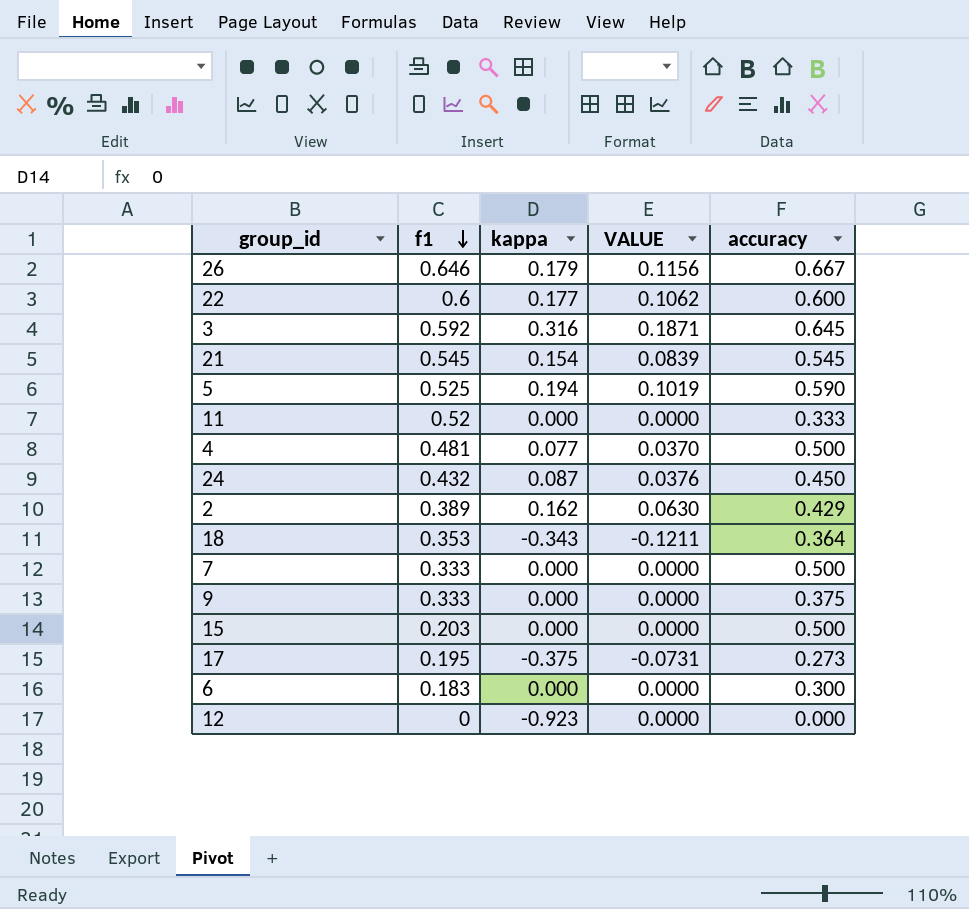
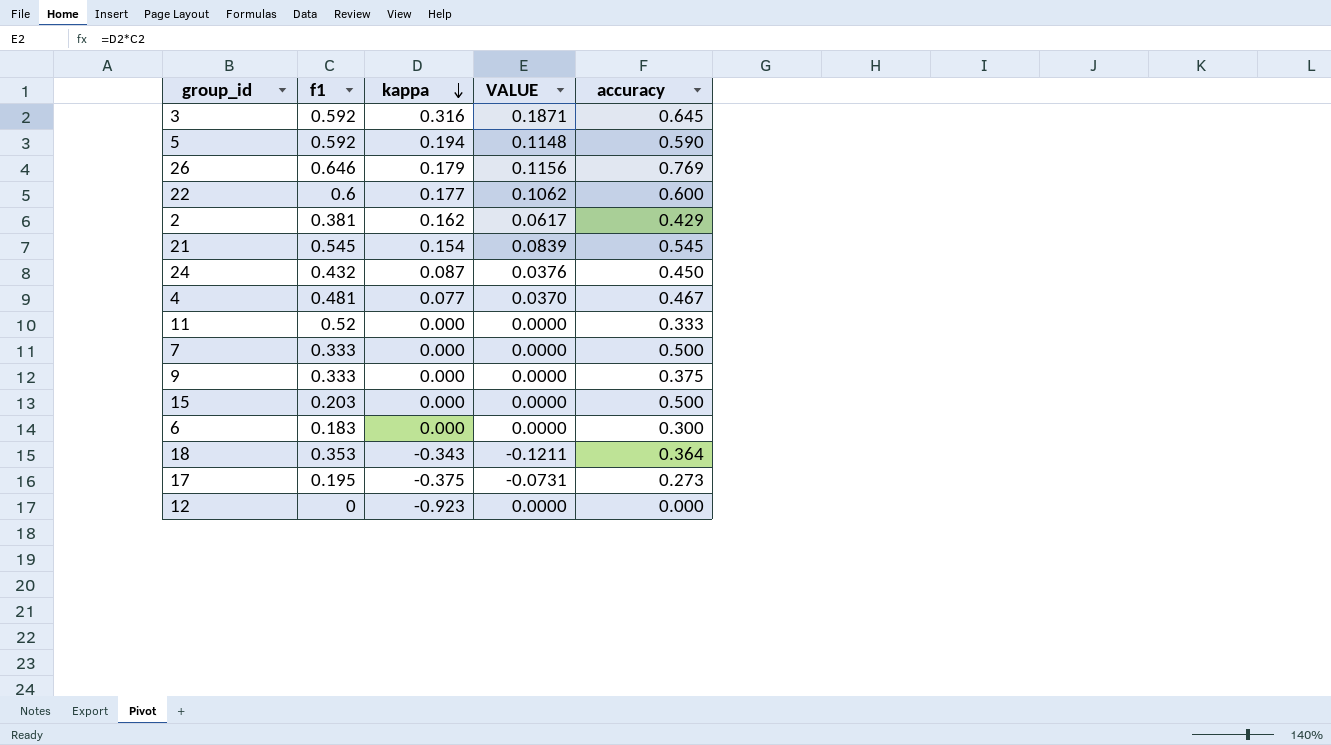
row order: f1 descending -> kappa descending
5 | f1: 0.525 -> 0.592
5 | VALUE: 0.1019 -> 0.1148
26 | accuracy: 0.667 -> 0.769
2 | f1: 0.389 -> 0.381
2 | VALUE: 0.0630 -> 0.0617
4 | accuracy: 0.500 -> 0.467

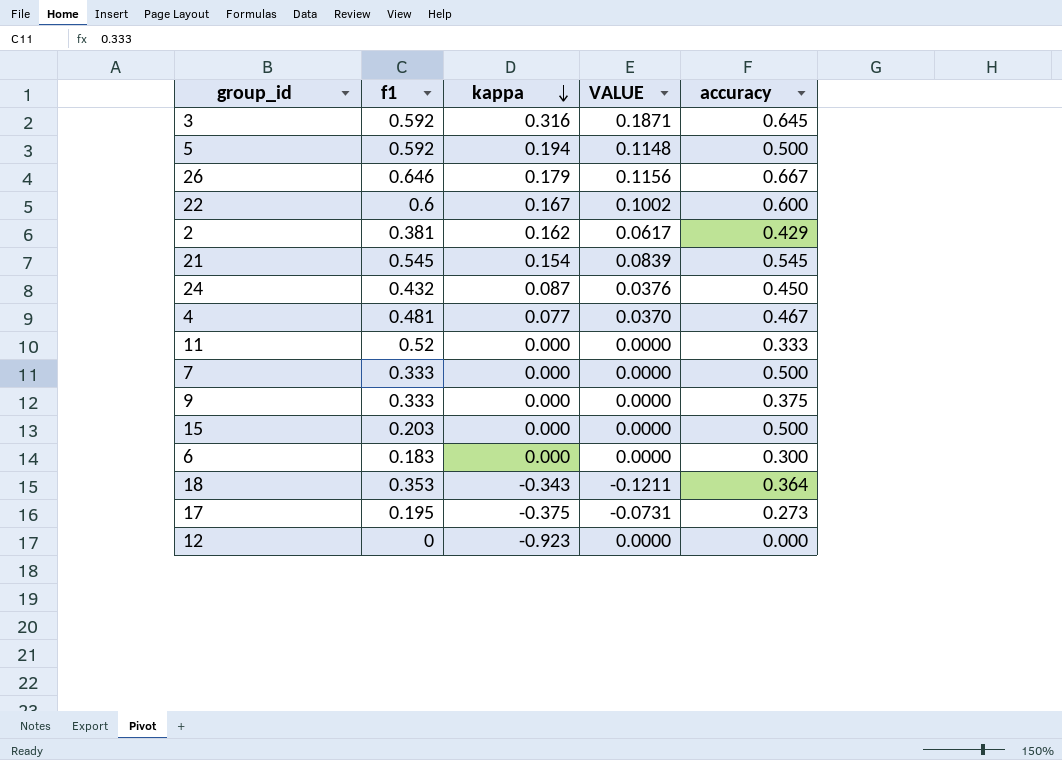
5 | accuracy: 0.590 -> 0.500
26 | accuracy: 0.769 -> 0.667
22 | kappa: 0.177 -> 0.167
22 | VALUE: 0.1062 -> 0.1002

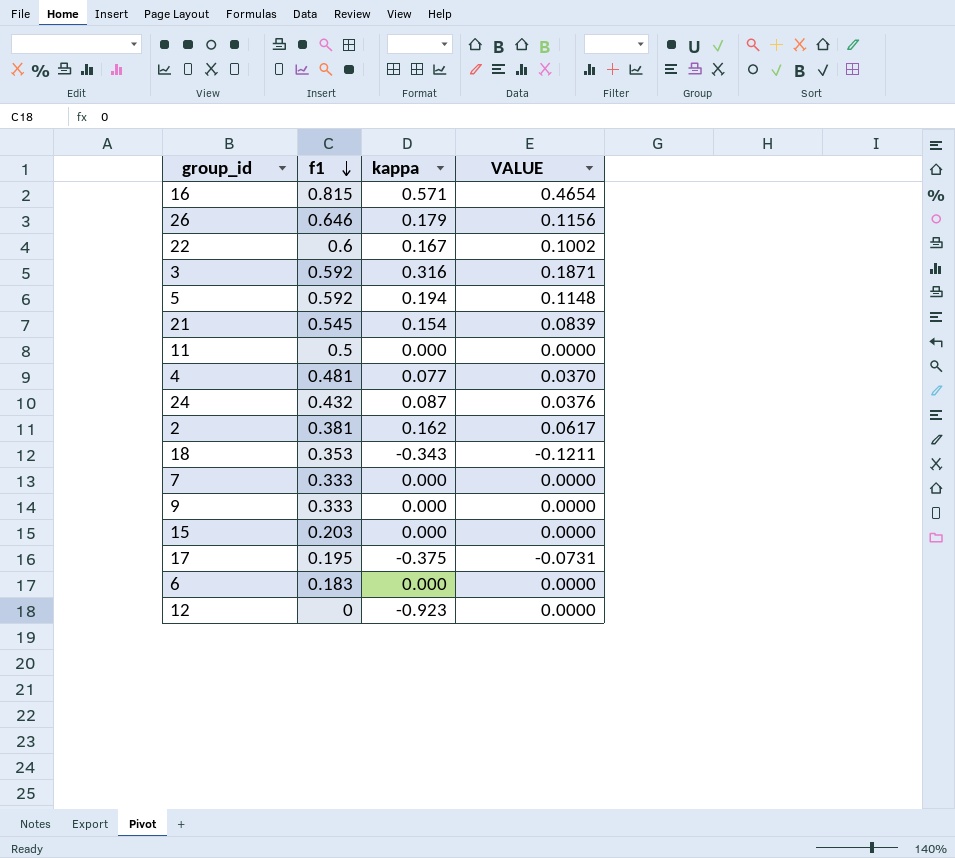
row order: kappa descending -> f1 descending
column accuracy | position: 5 -> none
row 16: none -> 0.815 | 0.571 | 0.4654
11 | f1: 0.52 -> 0.5

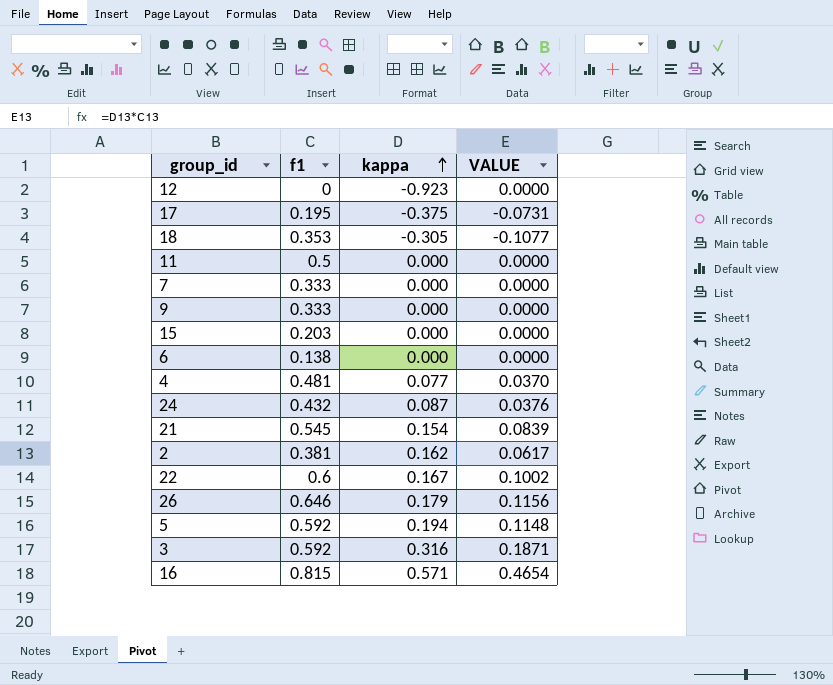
row order: f1 descending -> kappa ascending
18 | kappa: -0.343 -> -0.305
18 | VALUE: -0.1211 -> -0.1077
6 | f1: 0.183 -> 0.138

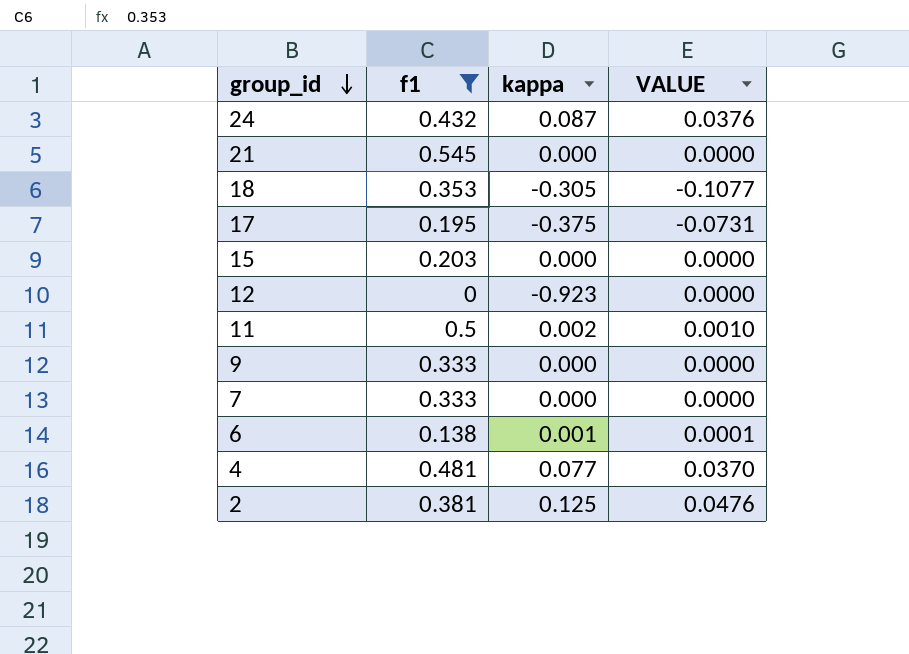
filter: none -> f1 <= 0.545
row order: kappa ascending -> group_id descending
21 | kappa: 0.154 -> 0.000
21 | VALUE: 0.0839 -> 0.0000
11 | kappa: 0.000 -> 0.002
11 | VALUE: 0.0000 -> 0.0010
6 | kappa: 0.000 -> 0.001
6 | VALUE: 0.0000 -> 0.0001
2 | kappa: 0.162 -> 0.125
2 | VALUE: 0.0617 -> 0.0476

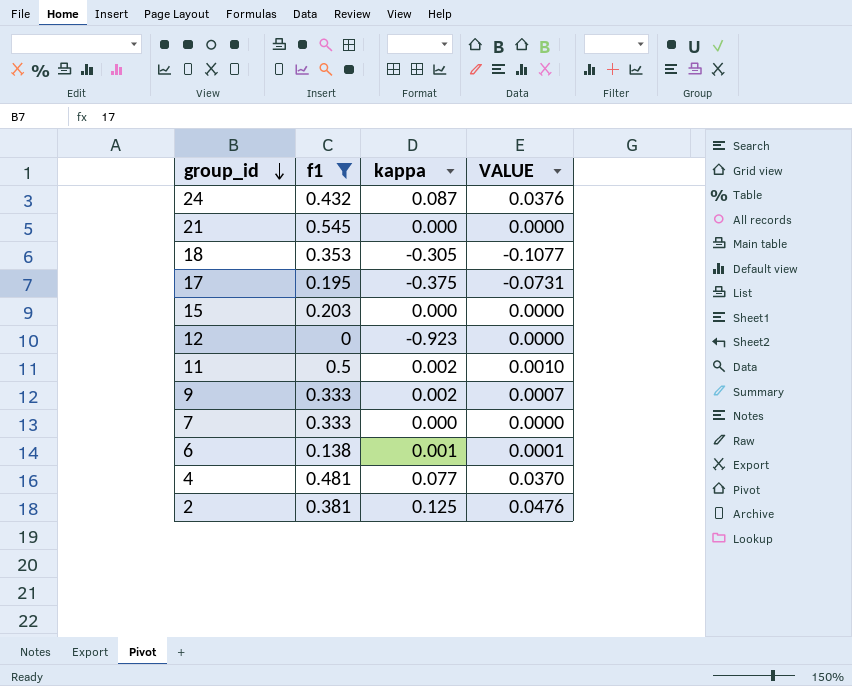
9 | kappa: 0.000 -> 0.002
9 | VALUE: 0.0000 -> 0.0007

